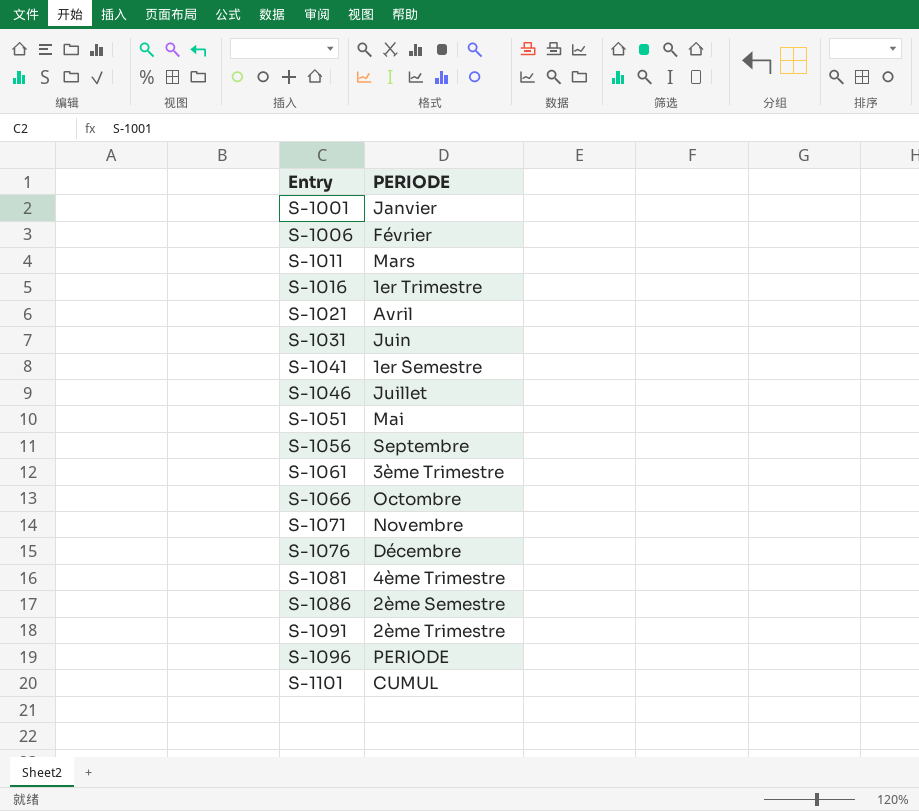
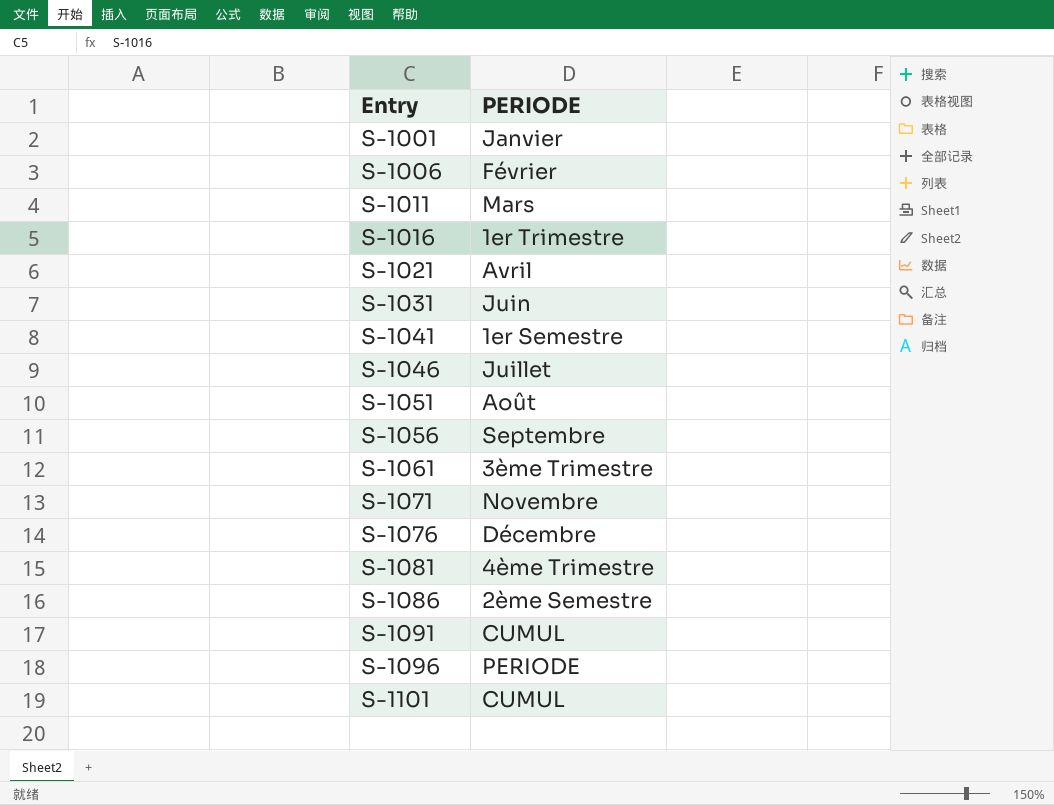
row S-1066: Octombre -> none
S-1051 | PERIODE: Mai -> Août
S-1091 | PERIODE: 2ème Trimestre -> CUMUL

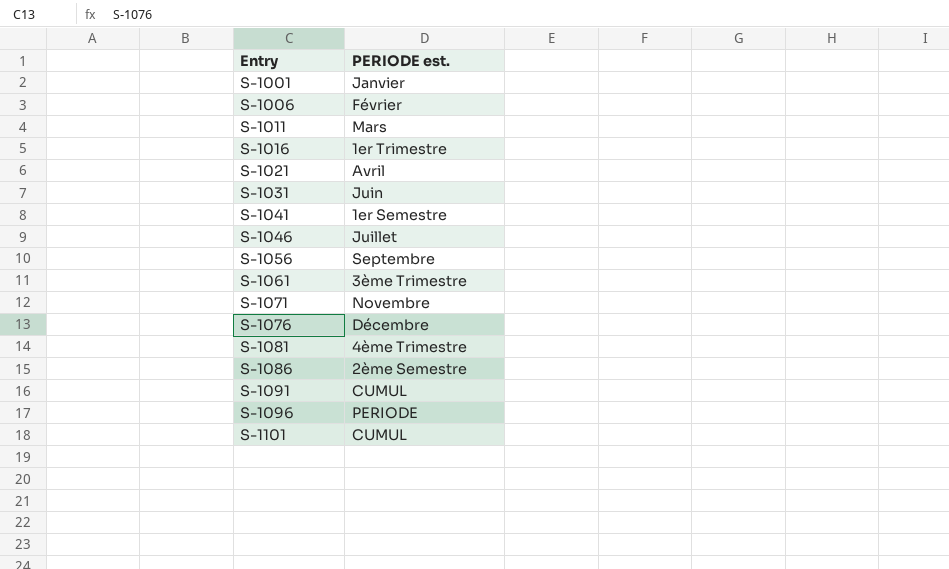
column name: PERIODE -> PERIODE est.
row S-1051: Août -> none

